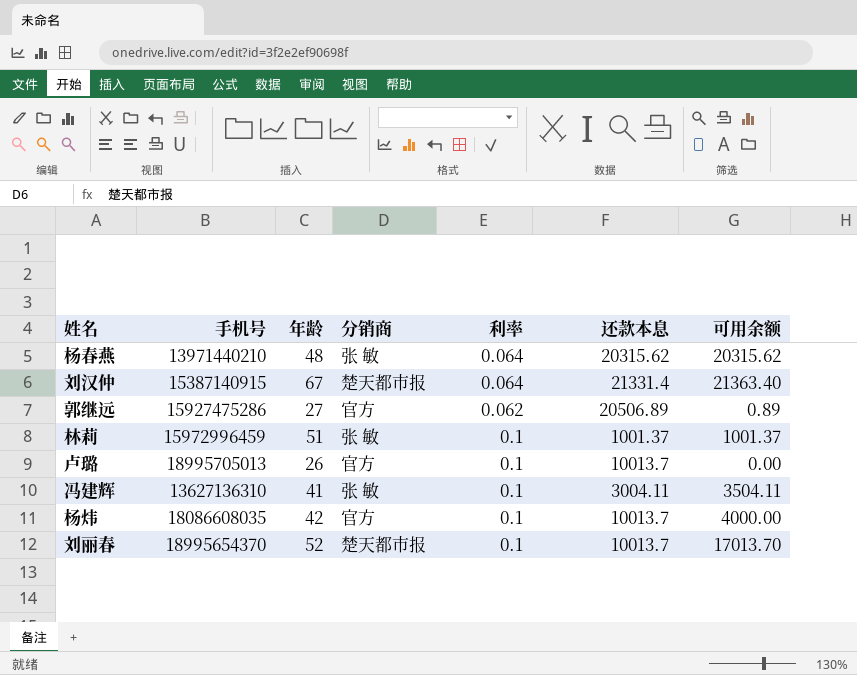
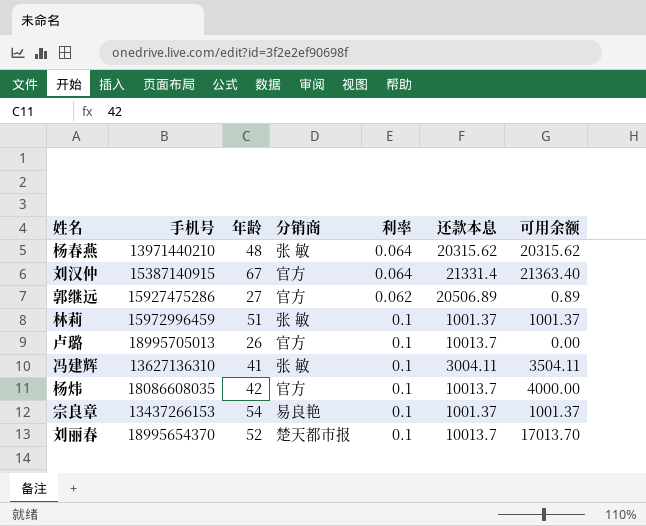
刘汉仲 | 分销商: 楚天都市报 -> 官方
row 宗良章: none -> 13437266153 | 54 | 易良艳 | 0.1 | 1001.37 | 1001.37

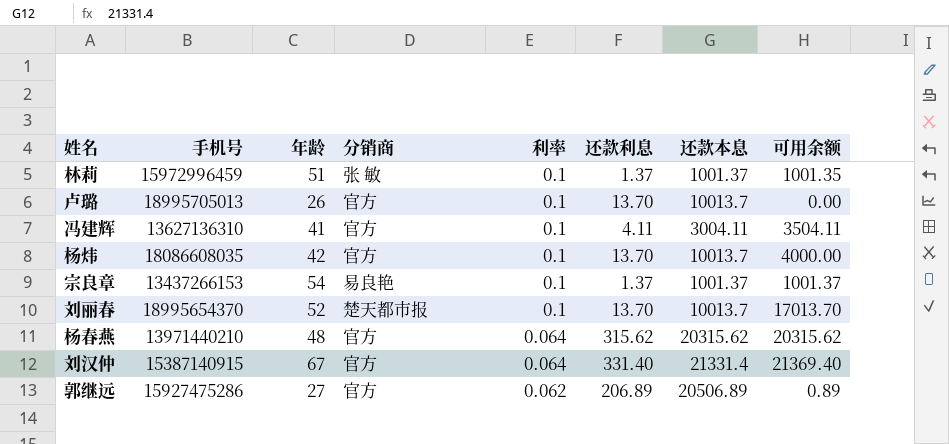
row order: none -> 利率 descending
column 还款利息 | position: none -> 6
林莉 | 可用余额: 1001.37 -> 1001.35
冯建辉 | 分销商: 张 敏 -> 官方
杨春燕 | 分销商: 张 敏 -> 官方
刘汉仲 | 可用余额: 21363.40 -> 21369.40

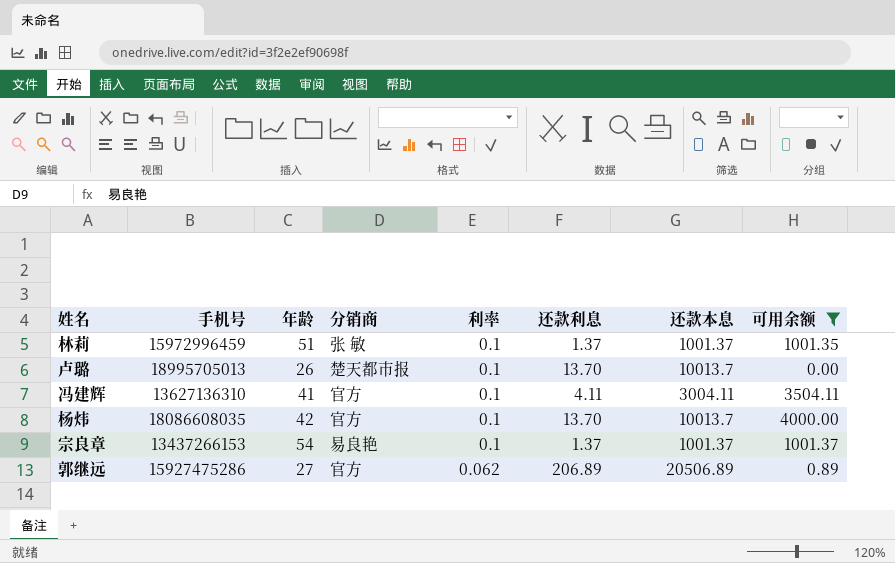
filter: none -> 可用余额 <= 4000.00
卢璐 | 分销商: 官方 -> 楚天都市报

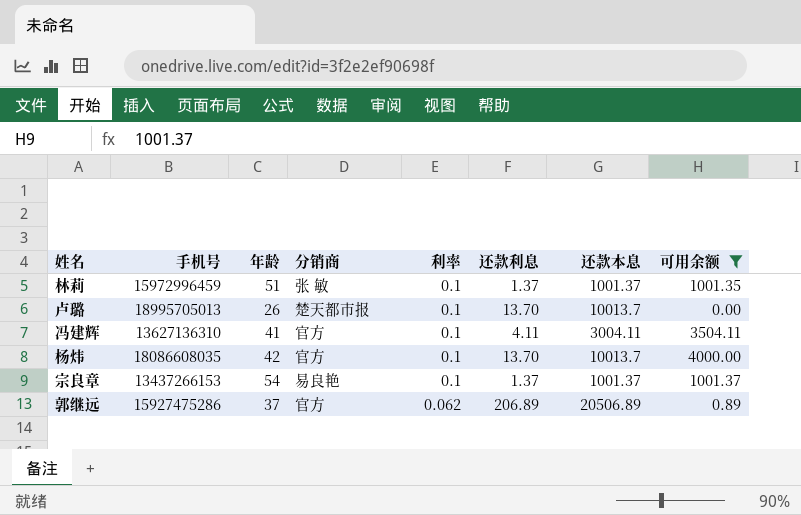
郭继远 | 年龄: 27 -> 37

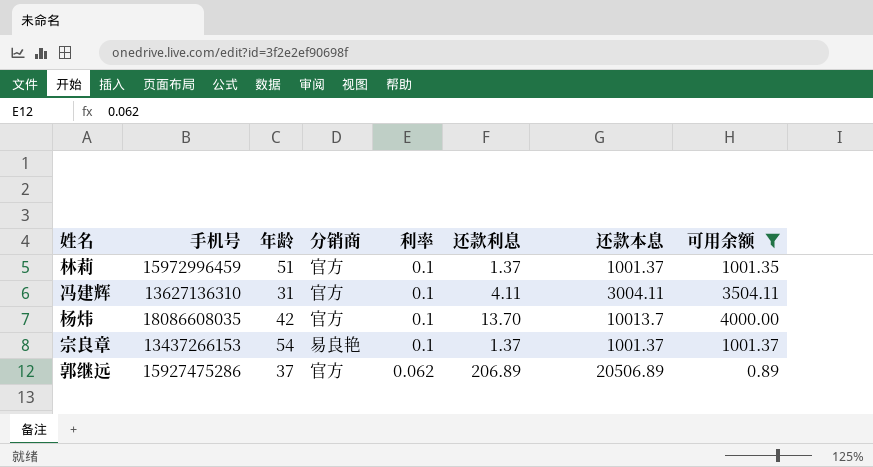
row 卢璐: 18995705013 | 26 | 楚天都市报 | 0.1 | 13.70 | 10013.7 | 0.00 -> none
林莉 | 分销商: 张 敏 -> 官方
冯建辉 | 年龄: 41 -> 31

